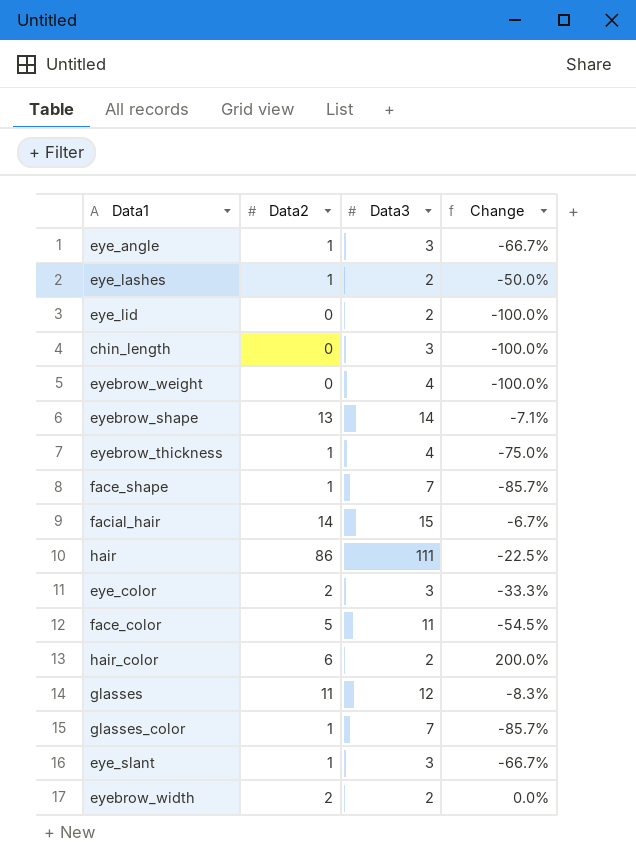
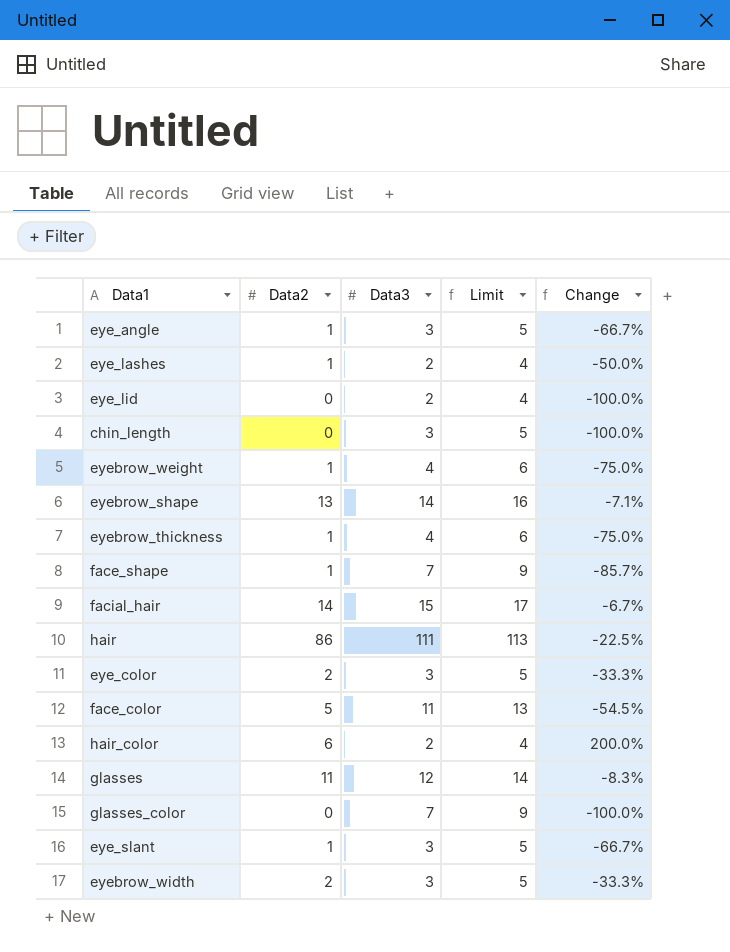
column Limit | formula: none -> [Data3] + 2
eyebrow_weight | Data2: 0 -> 1
eyebrow_weight | Change: -100.0% -> -75.0%
glasses_color | Data2: 1 -> 0
glasses_color | Change: -85.7% -> -100.0%
eyebrow_width | Data3: 2 -> 3
eyebrow_width | Change: 0.0% -> -33.3%

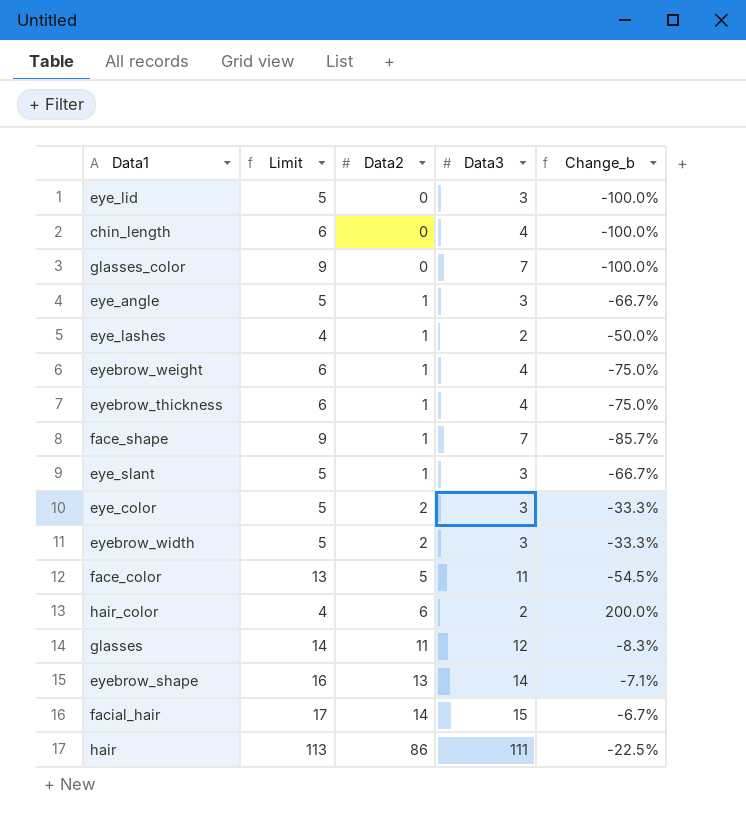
row order: none -> Data2 ascending
column Limit | position: 4 -> 2
column name: Change -> Change_b
eye_lid | Limit: 4 -> 5
eye_lid | Data3: 2 -> 3
chin_length | Limit: 5 -> 6
chin_length | Data3: 3 -> 4

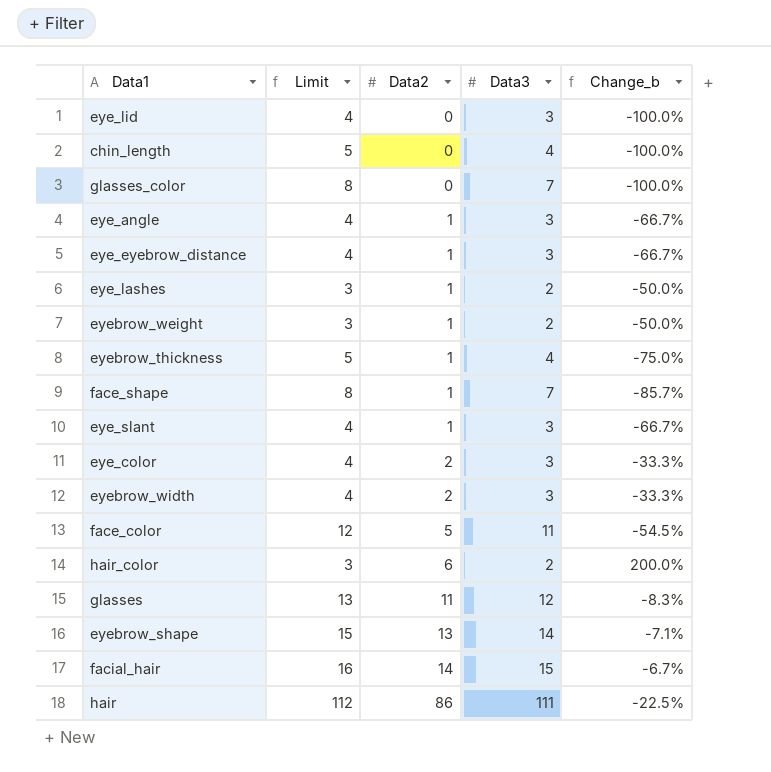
column Limit | formula: [Data3] + 2 -> [Data3] + 1
row eye_eyebrow_distance: none -> 4 | 1 | 3 | -66.7%
eyebrow_weight | Data3: 4 -> 2
eyebrow_weight | Change_b: -75.0% -> -50.0%

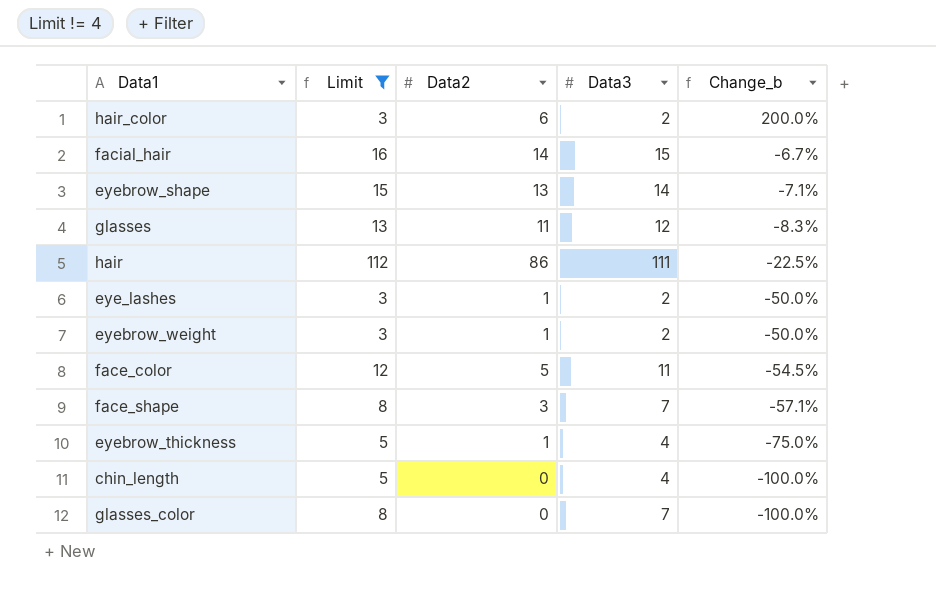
filter: none -> Limit != 4
row order: Data2 ascending -> Change_b descending
face_shape | Data2: 1 -> 3
face_shape | Change_b: -85.7% -> -57.1%

